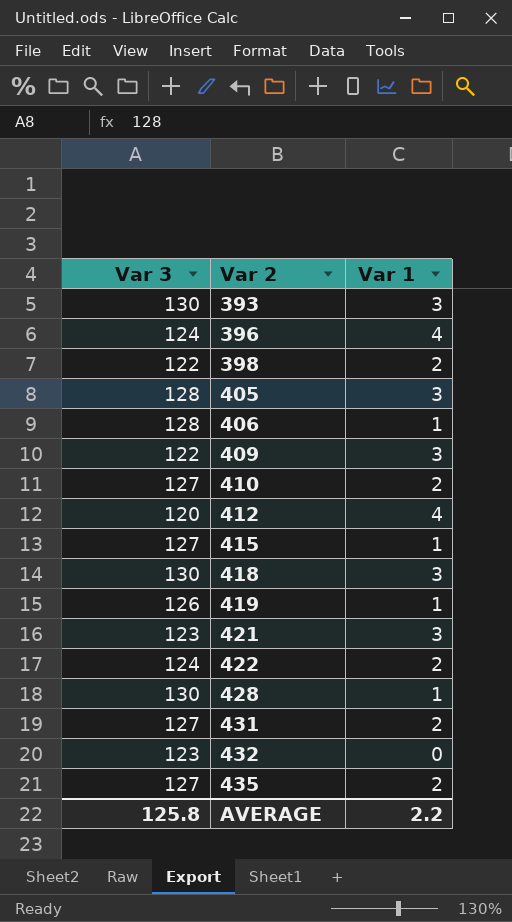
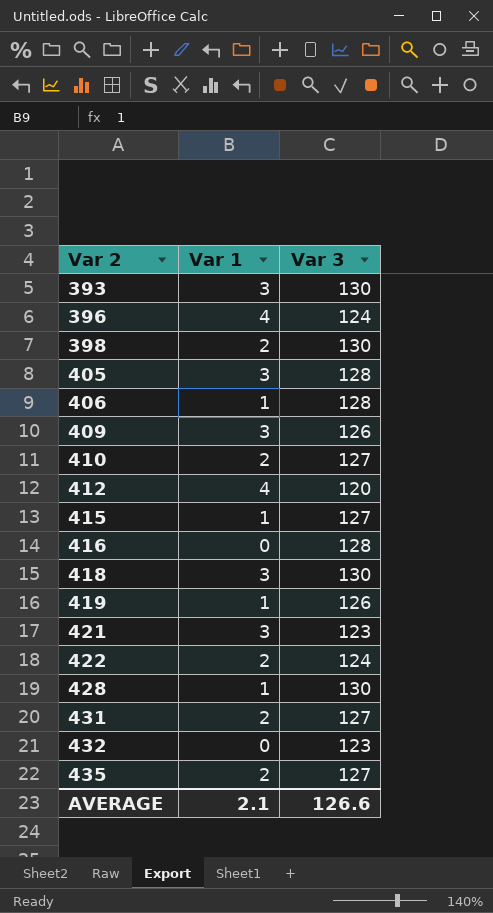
column Var 3 | position: 1 -> 3
398 | Var 3: 122 -> 130
409 | Var 3: 122 -> 126
row 416: none -> 0 | 128
AVERAGE | Var 1: 2.2 -> 2.1
AVERAGE | Var 3: 125.8 -> 126.6

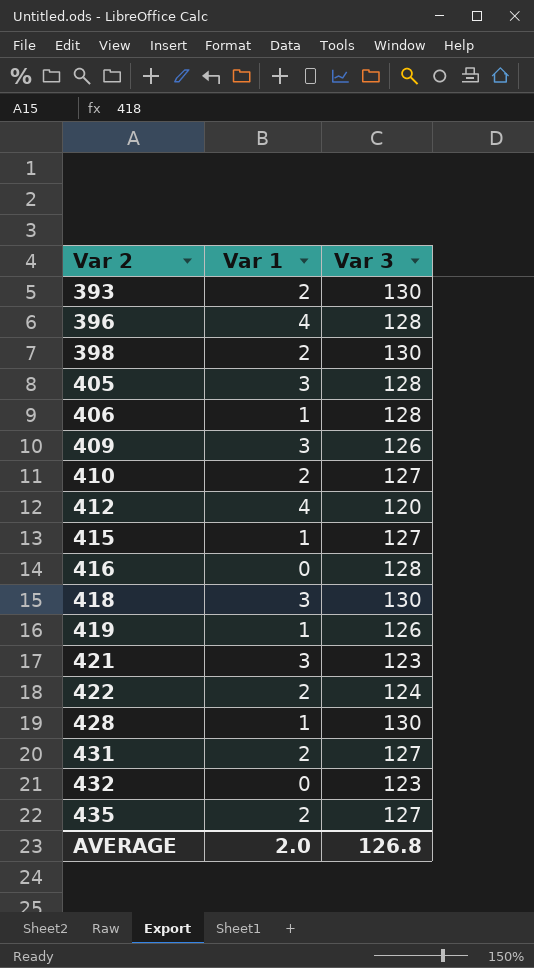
393 | Var 1: 3 -> 2
396 | Var 3: 124 -> 128
AVERAGE | Var 1: 2.1 -> 2.0
AVERAGE | Var 3: 126.6 -> 126.8

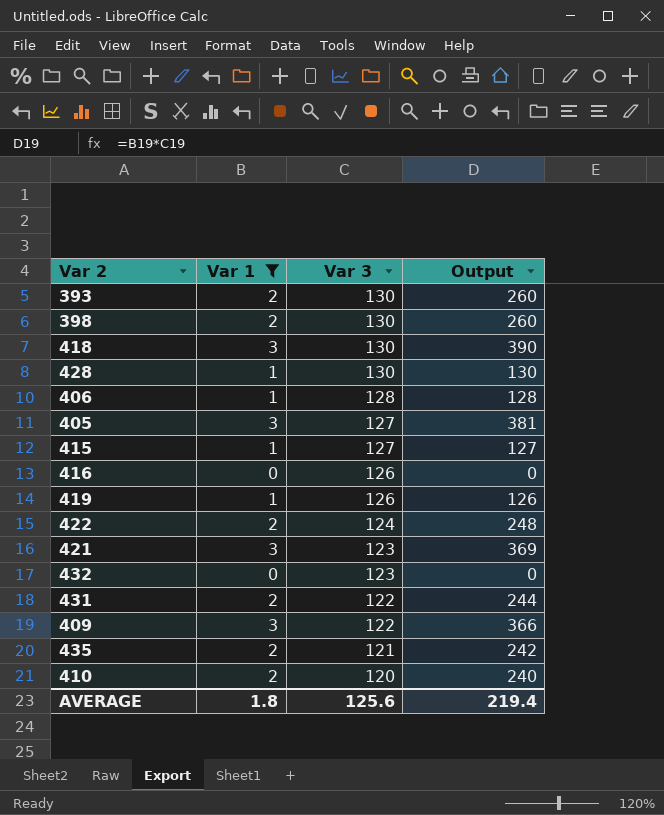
filter: none -> Var 1 != 4
row order: Var 2 ascending -> Var 3 descending
column Output | formula: none -> [Var 1] * [Var 3]
405 | Var 3: 128 -> 127
416 | Var 3: 128 -> 126
431 | Var 3: 127 -> 122
409 | Var 3: 126 -> 122
435 | Var 3: 127 -> 121
410 | Var 3: 127 -> 120
AVERAGE | Var 1: 2.0 -> 1.8
AVERAGE | Var 3: 126.8 -> 125.6

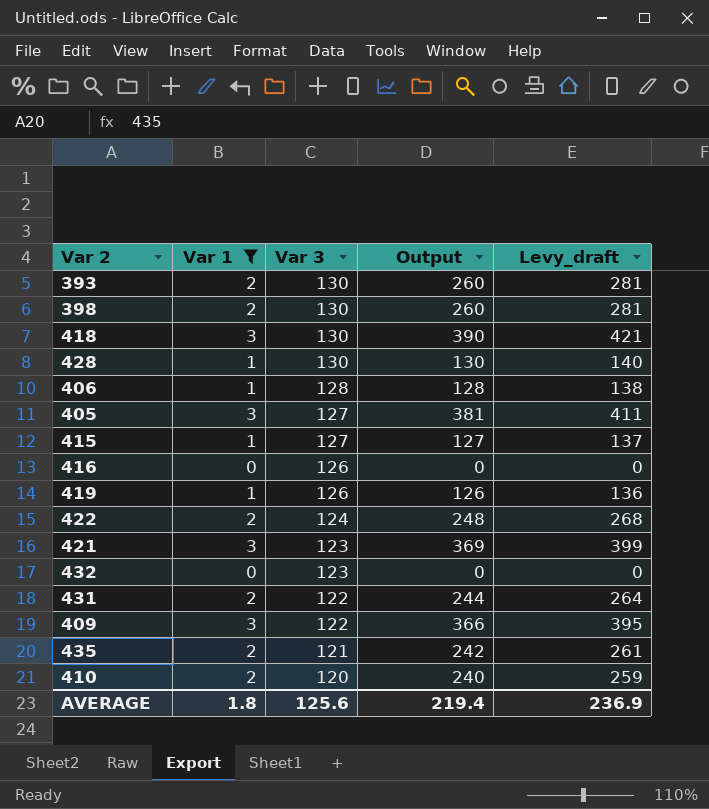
column Levy_draft | formula: none -> [Output] * 1.08

